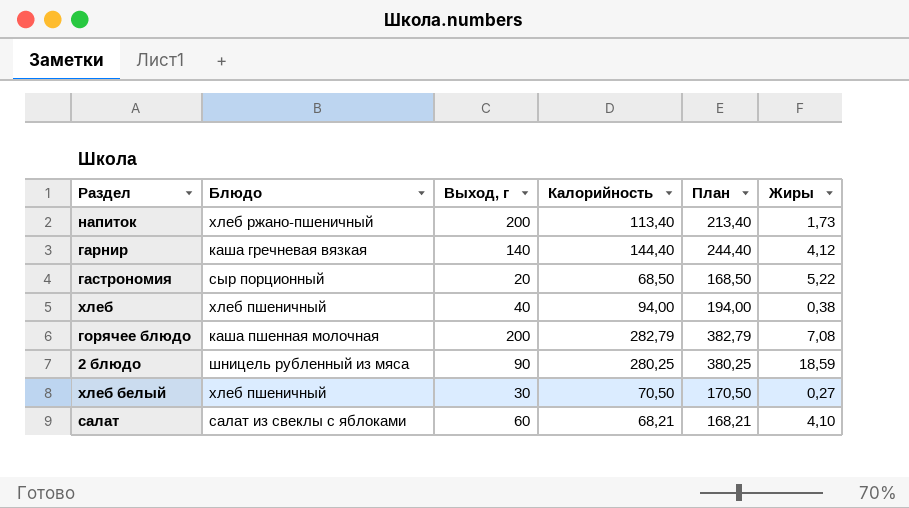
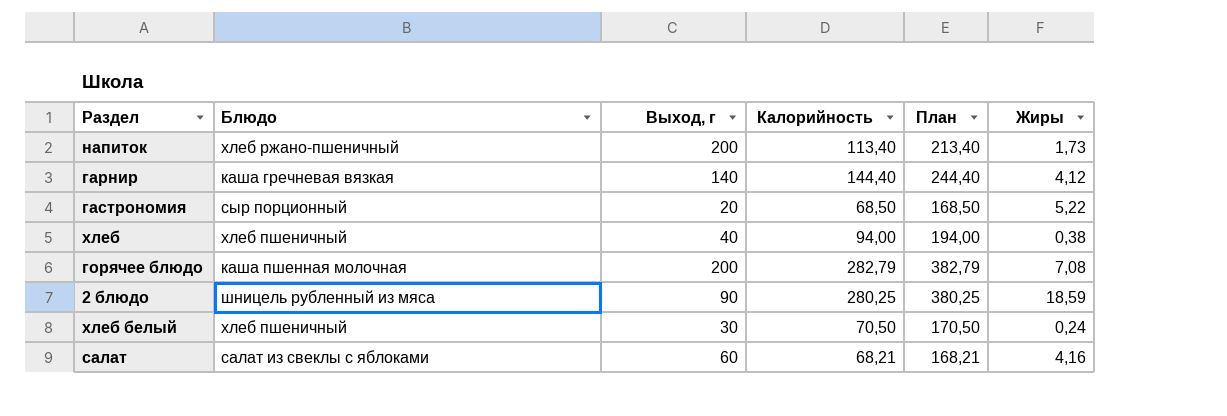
хлеб белый | Жиры: 0,27 -> 0,24
салат | Жиры: 4,10 -> 4,16

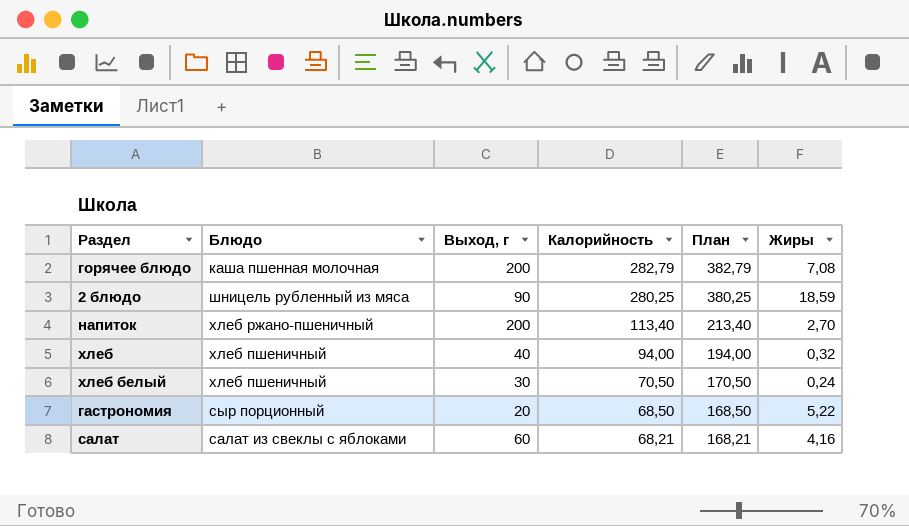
row order: none -> Калорийность descending
row гарнир: каша гречневая вязкая | 140 | 144,40 | 244,40 | 4,12 -> none
напиток | Жиры: 1,73 -> 2,70
хлеб | Жиры: 0,38 -> 0,32

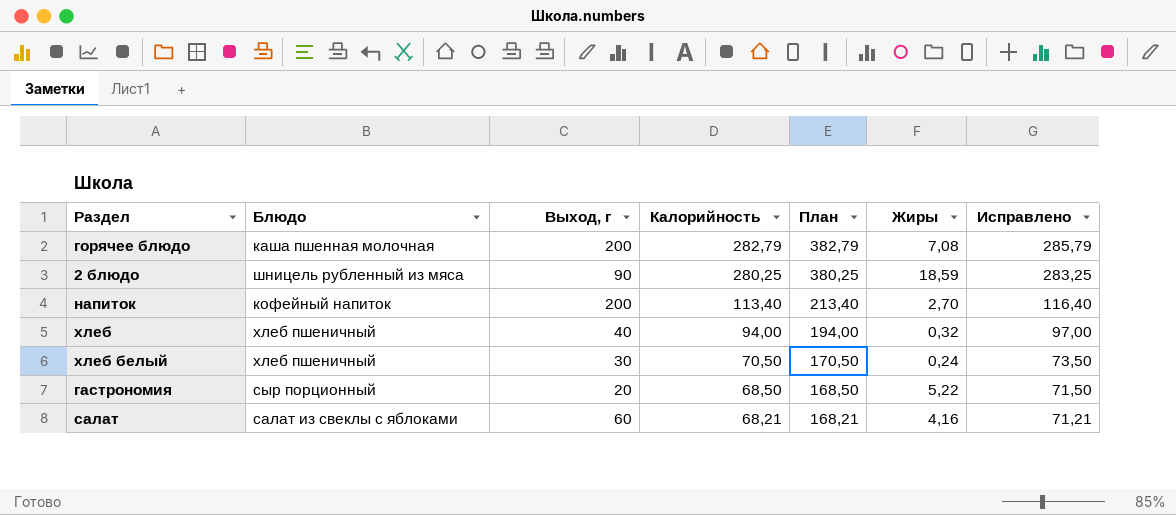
column Исправлено | formula: none -> [Калорийность] + 3
напиток | Блюдо: хлеб ржано-пшеничный -> кофейный напиток

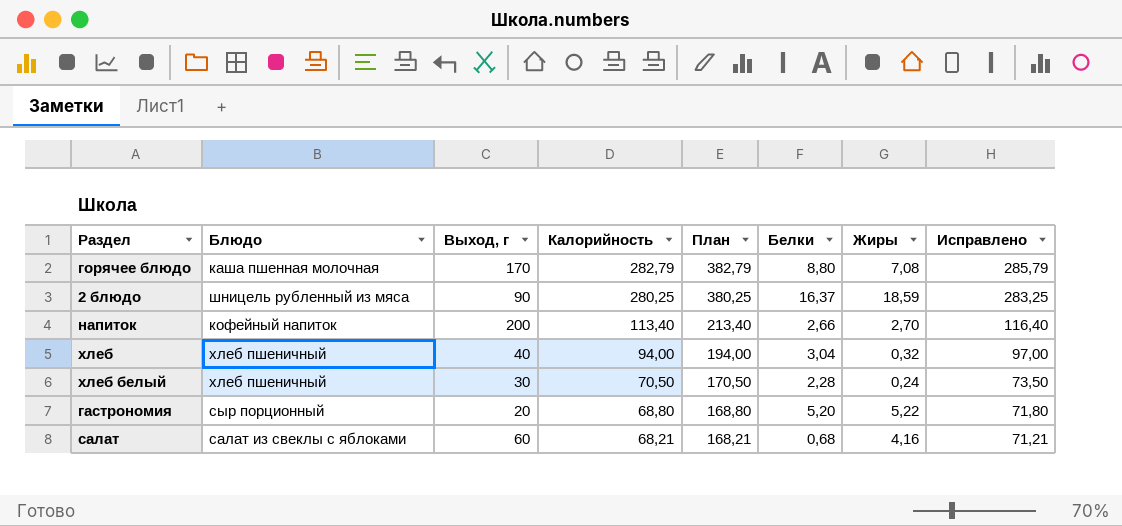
column Белки | position: none -> 6
горячее блюдо | Выход, г: 200 -> 170
гастрономия | Калорийность: 68,50 -> 68,80
гастрономия | План: 168,50 -> 168,80
гастрономия | Исправлено: 71,50 -> 71,80

